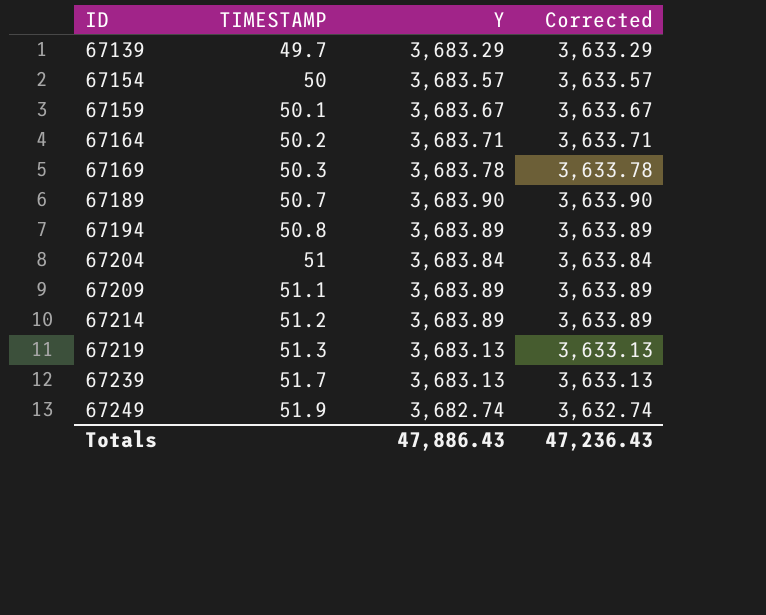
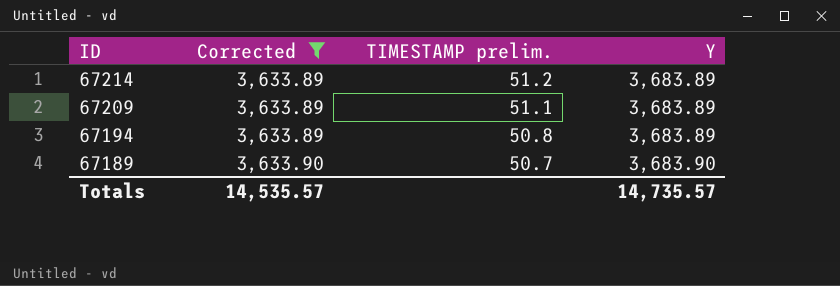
filter: none -> Corrected >= 3,633.89
row order: ID ascending -> ID descending
column Corrected | position: 4 -> 2
column name: TIMESTAMP -> TIMESTAMP prelim.
Totals | Corrected: 47,236.43 -> 14,535.57
Totals | Y: 47,886.43 -> 14,735.57

